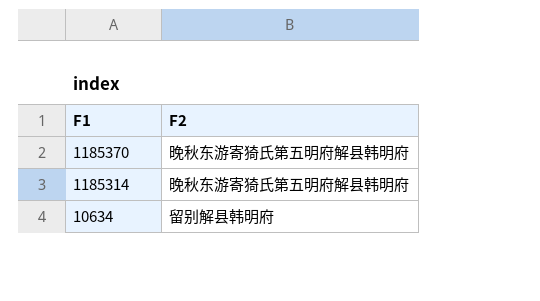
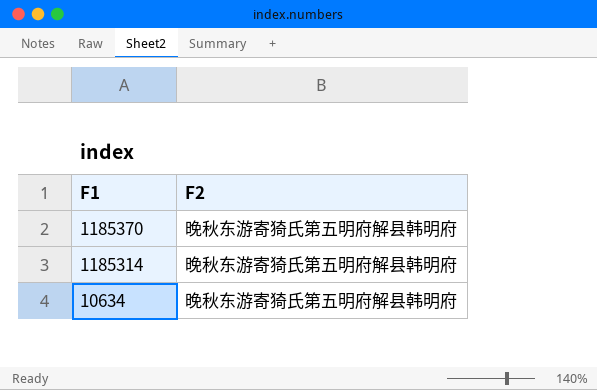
10634 | F2: 留别解县韩明府 -> 晚秋东游寄猗氏第五明府解县韩明府

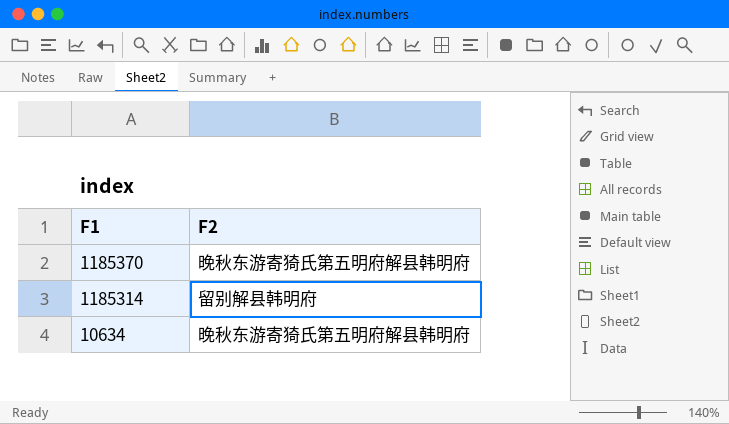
1185314 | F2: 晚秋东游寄猗氏第五明府解县韩明府 -> 留别解县韩明府

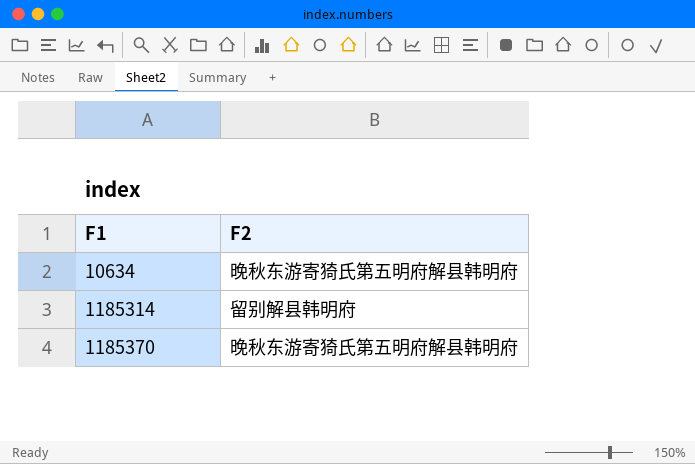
row order: F1 descending -> F1 ascending

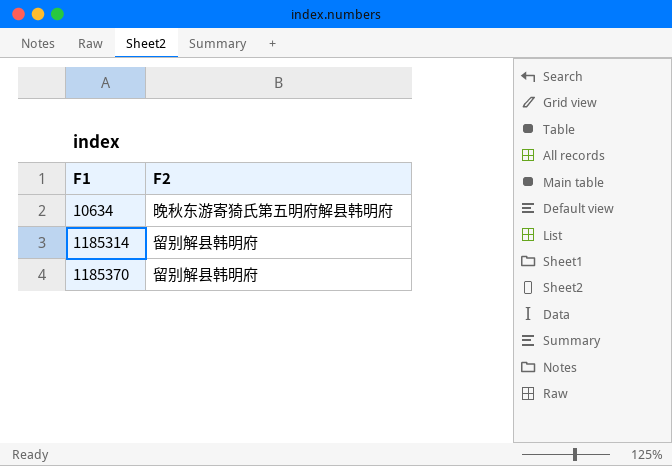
1185370 | F2: 晚秋东游寄猗氏第五明府解县韩明府 -> 留别解县韩明府

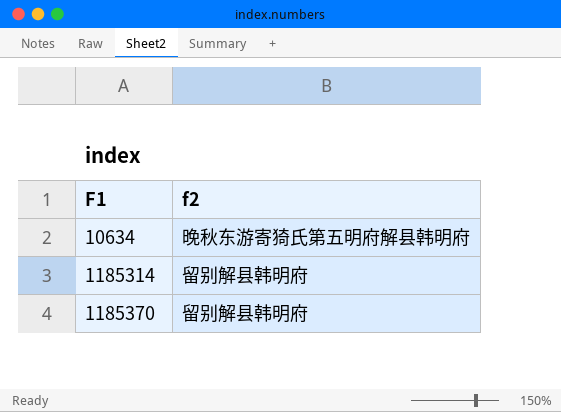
column name: F2 -> f2

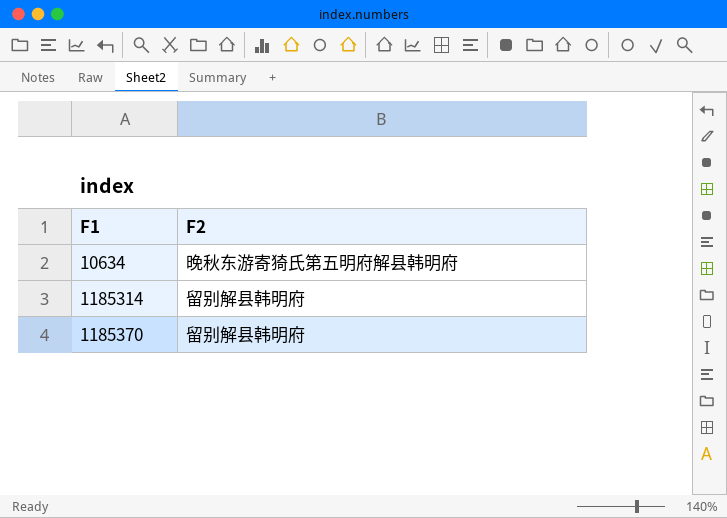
column name: f2 -> F2

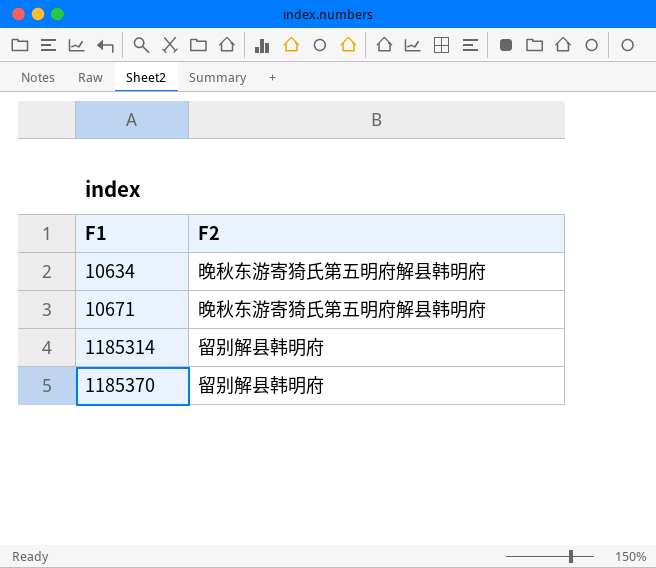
row 10671: none -> 晚秋东游寄猗氏第五明府解县韩明府

